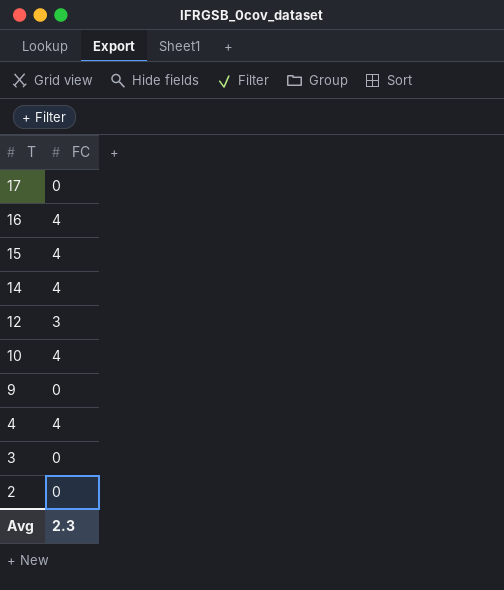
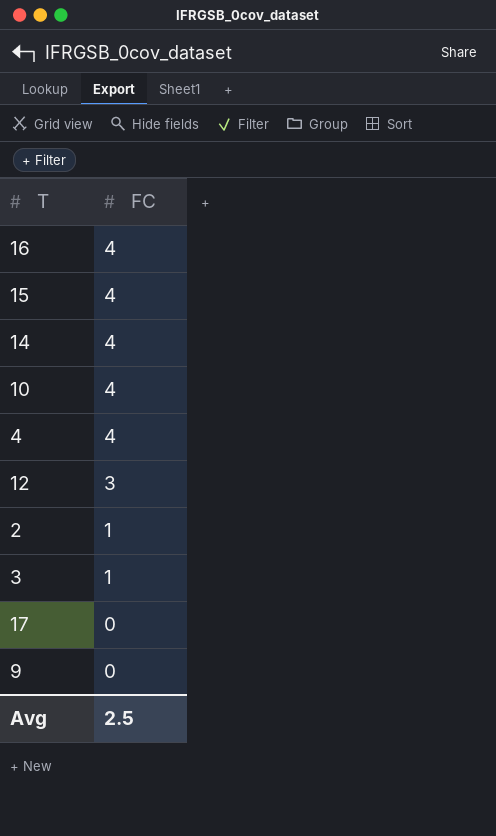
row order: T descending -> FC descending
2 | FC: 0 -> 1
3 | FC: 0 -> 1
Avg | FC: 2.3 -> 2.5

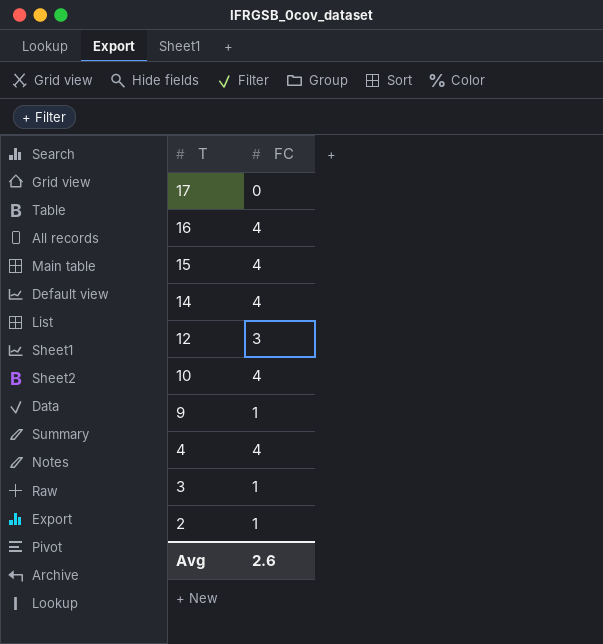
row order: FC descending -> T descending
9 | FC: 0 -> 1
Avg | FC: 2.5 -> 2.6

